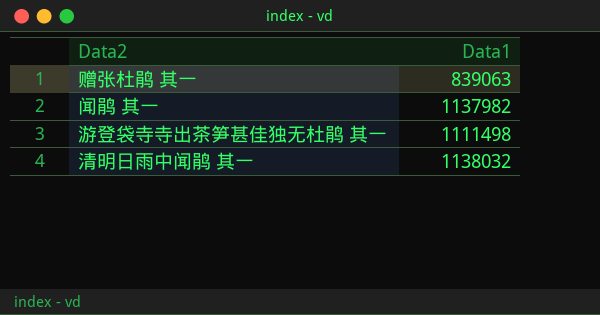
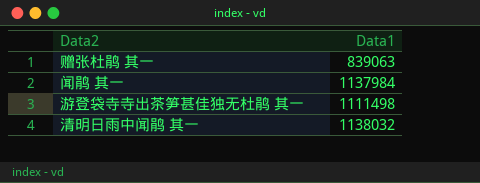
闻鹃 其一 | Data1: 1137982 -> 1137984

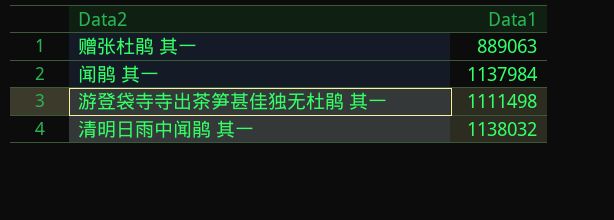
赠张杜鹃 其一 | Data1: 839063 -> 889063

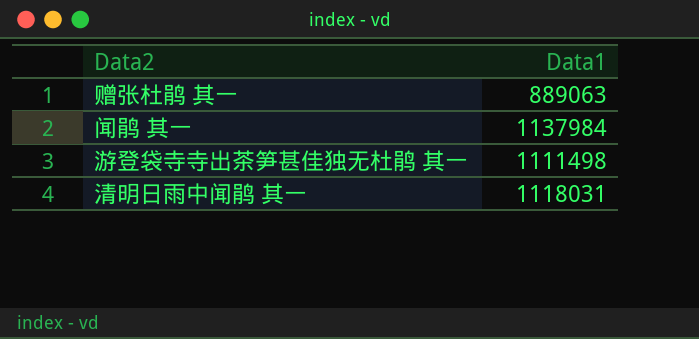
清明日雨中闻鹃 其一 | Data1: 1138032 -> 1118031

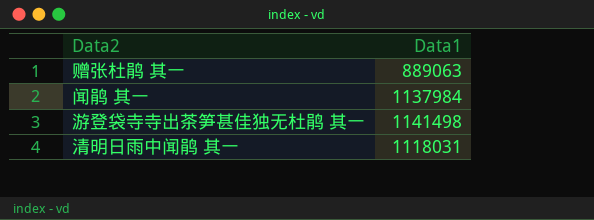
游登袋寺寺出茶笋甚佳独无杜鹃 其一 | Data1: 1111498 -> 1141498

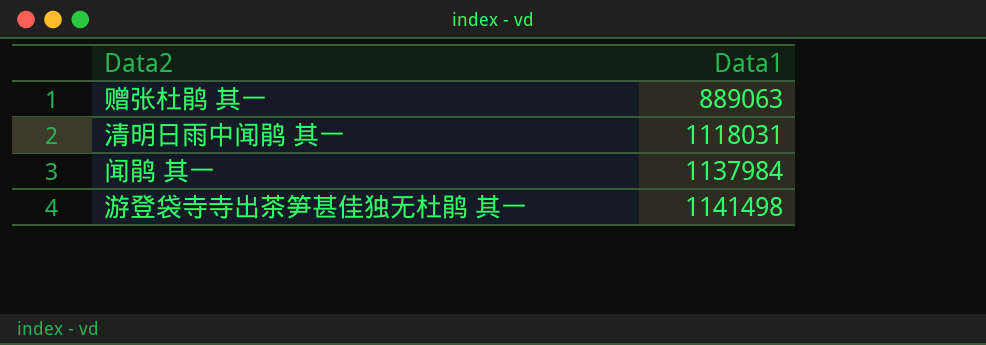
row order: none -> Data1 ascending

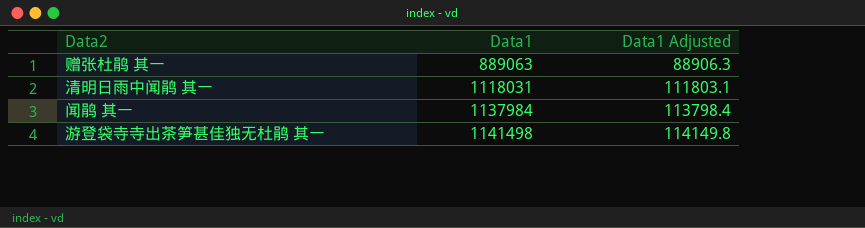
column Data1 Adjusted | formula: none -> [Data1] * 0.1

